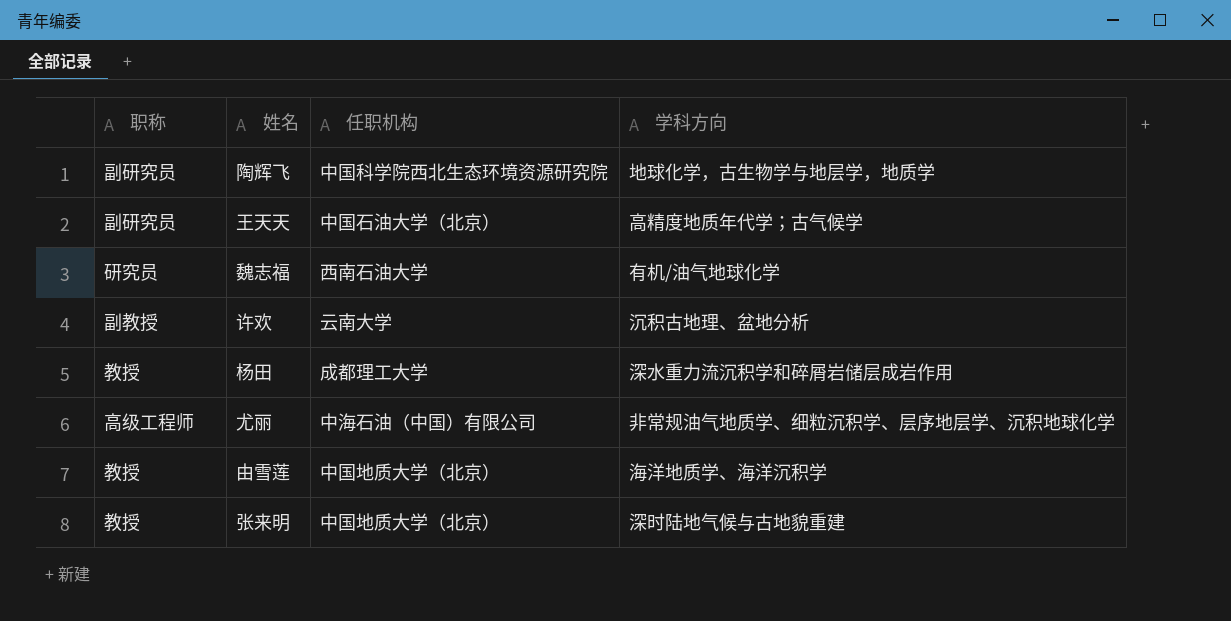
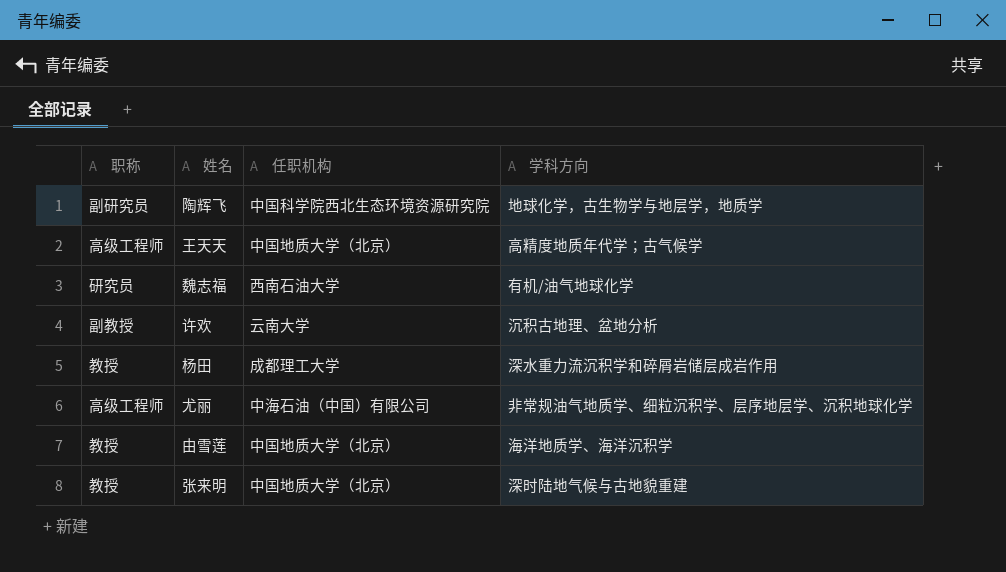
王天天 | 职称: 副研究员 -> 高级工程师
王天天 | 任职机构: 中国石油大学（北京） -> 中国地质大学（北京）

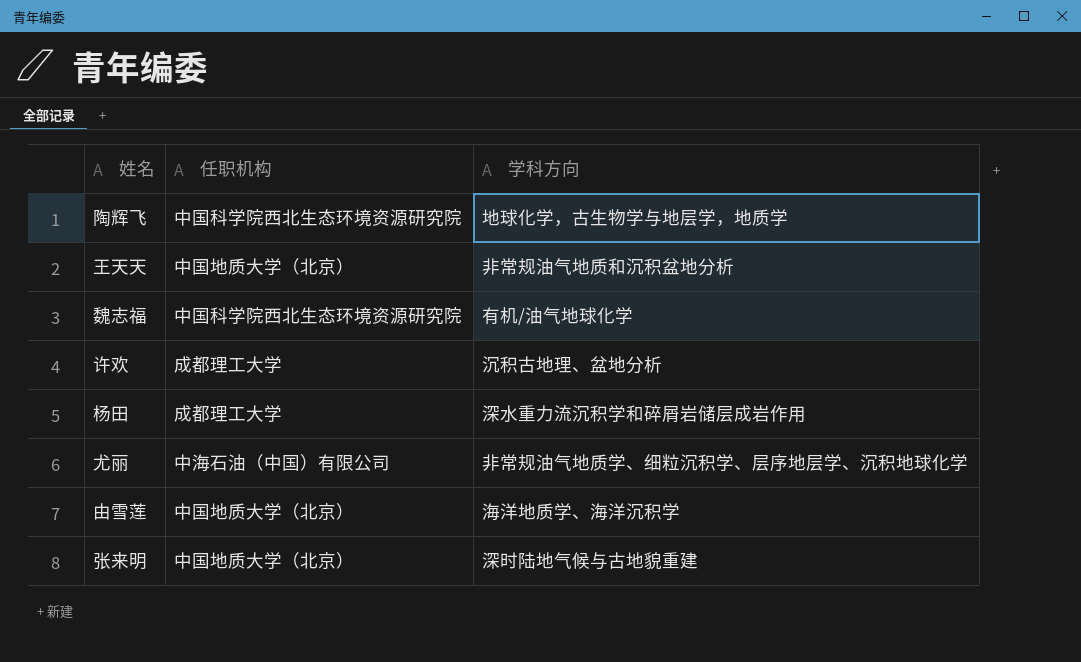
column 职称 | position: 1 -> none
王天天 | 学科方向: 高精度地质年代学；古气候学 -> 非常规油气地质和沉积盆地分析
魏志福 | 任职机构: 西南石油大学 -> 中国科学院西北生态环境资源研究院
许欢 | 任职机构: 云南大学 -> 成都理工大学

